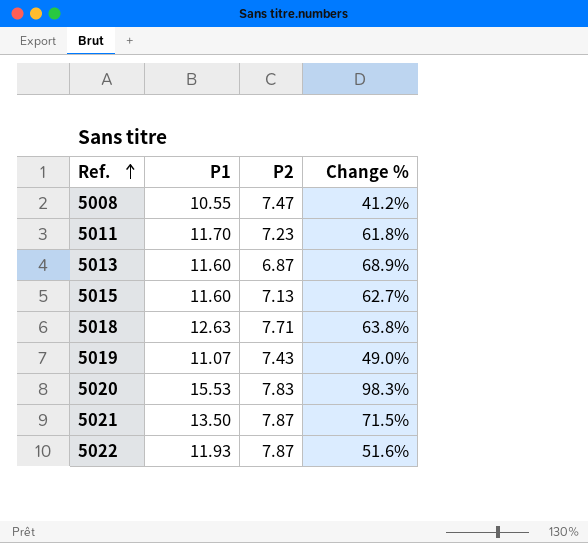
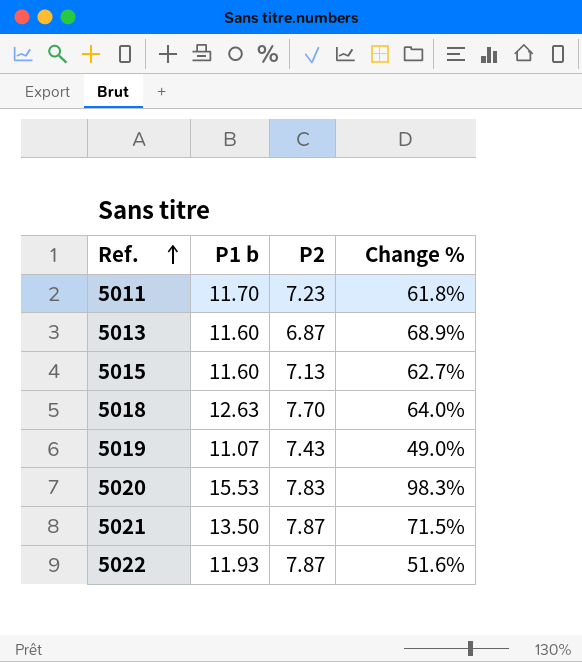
column name: P1 -> P1 b
row 5008: 10.55 | 7.47 | 41.2% -> none
5018 | P2: 7.71 -> 7.70
5018 | Change %: 63.8% -> 64.0%

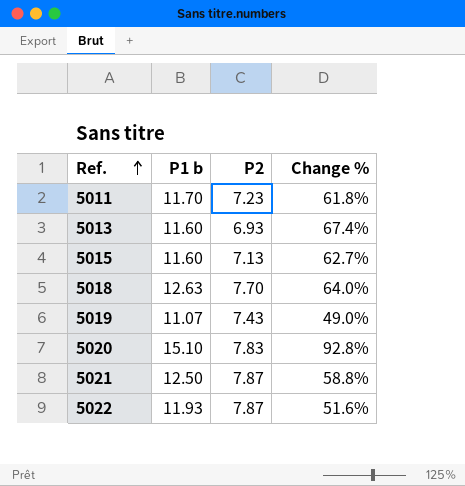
5013 | P2: 6.87 -> 6.93
5013 | Change %: 68.9% -> 67.4%
5020 | P1 b: 15.53 -> 15.10
5020 | Change %: 98.3% -> 92.8%
5021 | P1 b: 13.50 -> 12.50
5021 | Change %: 71.5% -> 58.8%

